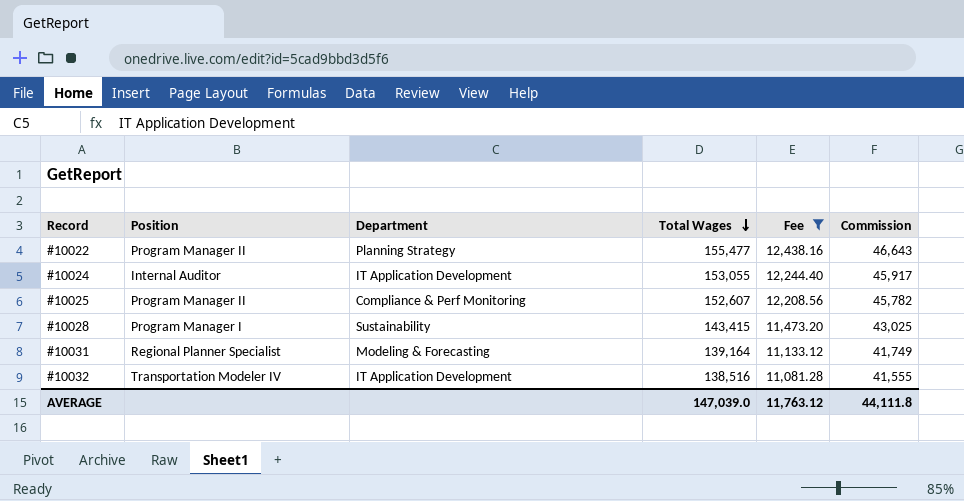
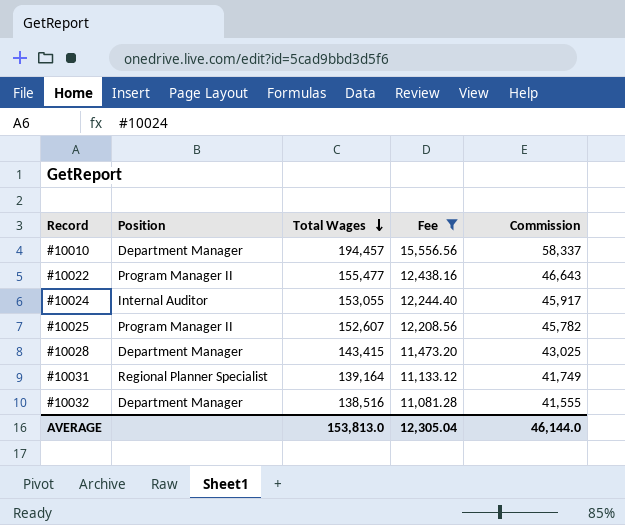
column Department | position: 3 -> none
row #10010: none -> Department Manager | 194,457 | 15,556.56 | 58,337
#10028 | Position: Program Manager I -> Department Manager
#10032 | Position: Transportation Modeler IV -> Department Manager
AVERAGE | Total Wages: 147,039.0 -> 153,813.0
AVERAGE | Fee: 11,763.12 -> 12,305.04
AVERAGE | Commission: 44,111.8 -> 46,144.0

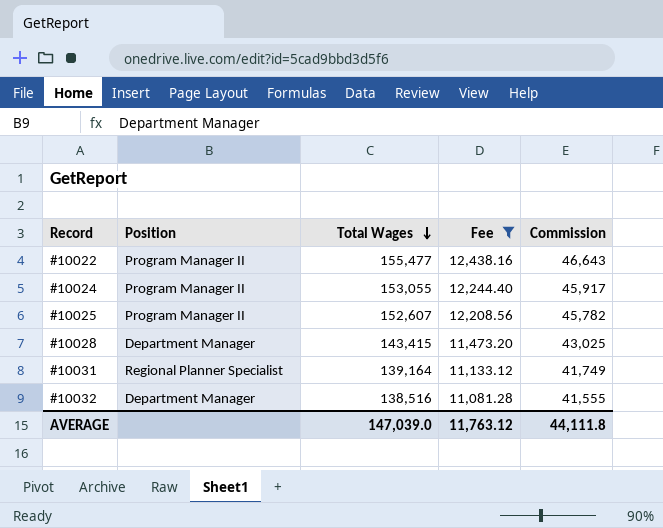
row #10010: Department Manager | 194,457 | 15,556.56 | 58,337 -> none
#10024 | Position: Internal Auditor -> Program Manager II
AVERAGE | Total Wages: 153,813.0 -> 147,039.0
AVERAGE | Fee: 12,305.04 -> 11,763.12
AVERAGE | Commission: 46,144.0 -> 44,111.8

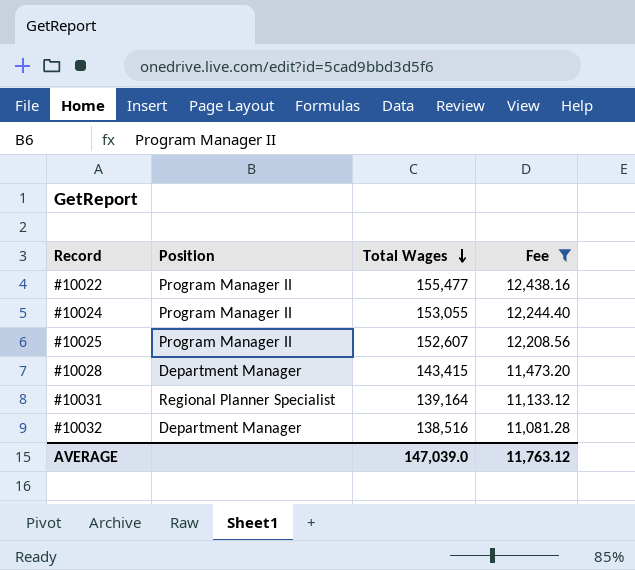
column Commission | formula: [Total Wages] * 0.3 -> none

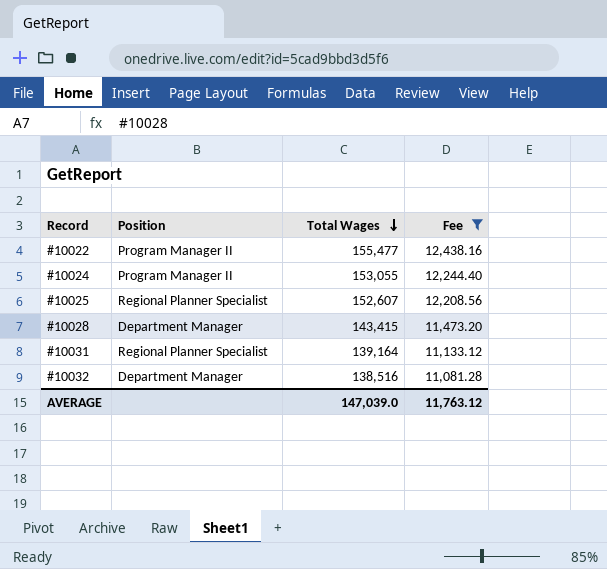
#10025 | Position: Program Manager II -> Regional Planner Specialist

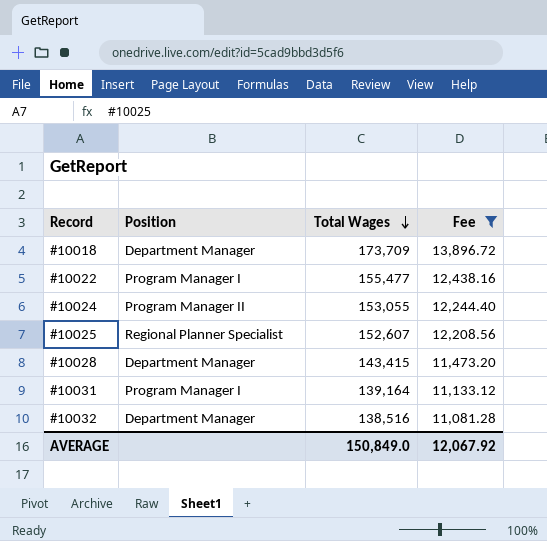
row #10018: none -> Department Manager | 173,709 | 13,896.72
#10022 | Position: Program Manager II -> Program Manager I
#10031 | Position: Regional Planner Specialist -> Program Manager I
AVERAGE | Total Wages: 147,039.0 -> 150,849.0
AVERAGE | Fee: 11,763.12 -> 12,067.92

